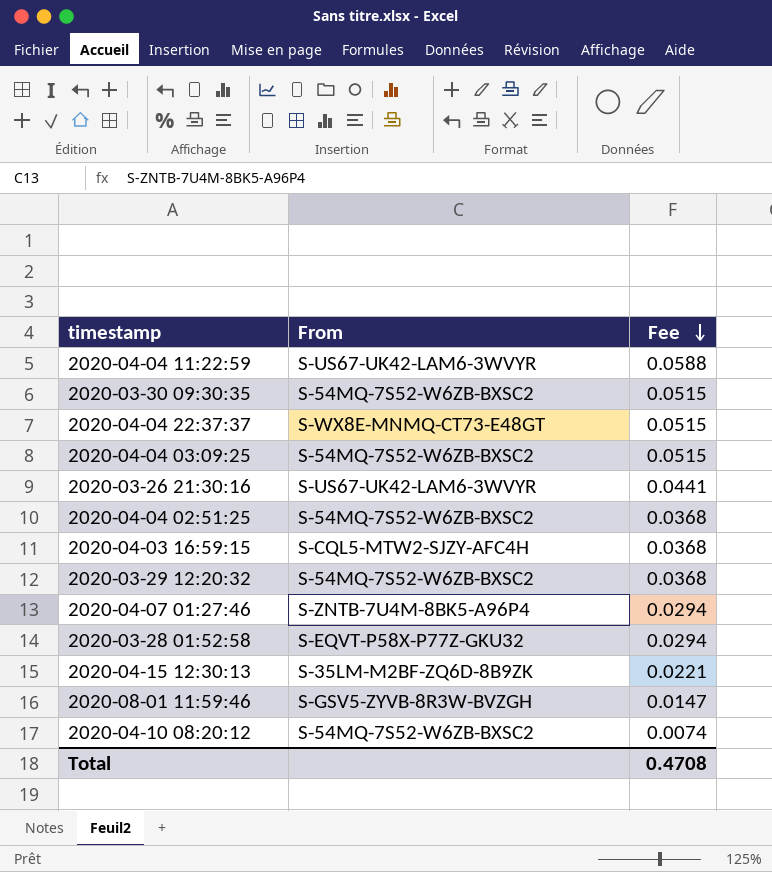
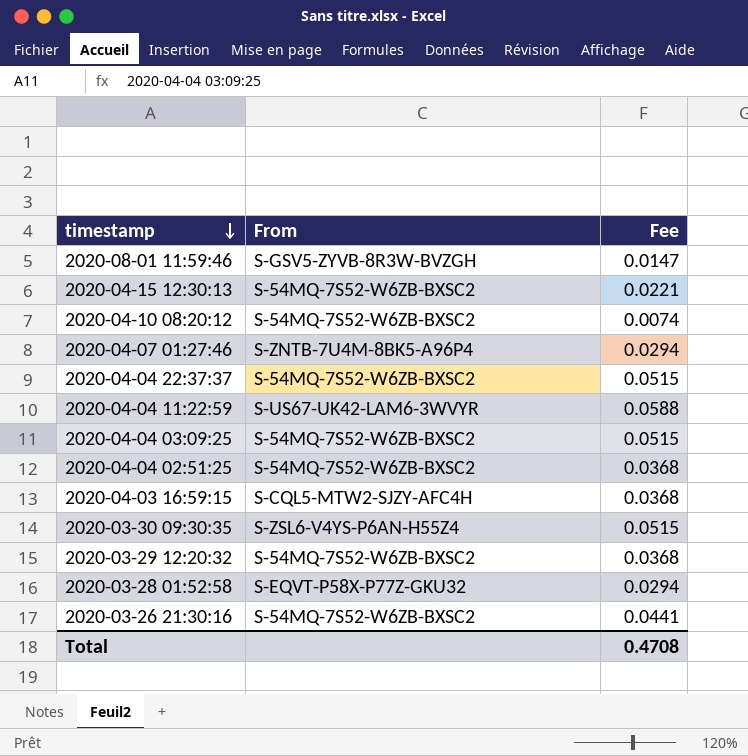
row order: Fee descending -> timestamp descending
2020-04-15 12:30:13 | From: S-35LM-M2BF-ZQ6D-8B9ZK -> S-54MQ-7S52-W6ZB-BXSC2
2020-04-04 22:37:37 | From: S-WX8E-MNMQ-CT73-E48GT -> S-54MQ-7S52-W6ZB-BXSC2
2020-03-30 09:30:35 | From: S-54MQ-7S52-W6ZB-BXSC2 -> S-ZSL6-V4YS-P6AN-H55Z4
2020-03-26 21:30:16 | From: S-US67-UK42-LAM6-3WVYR -> S-54MQ-7S52-W6ZB-BXSC2

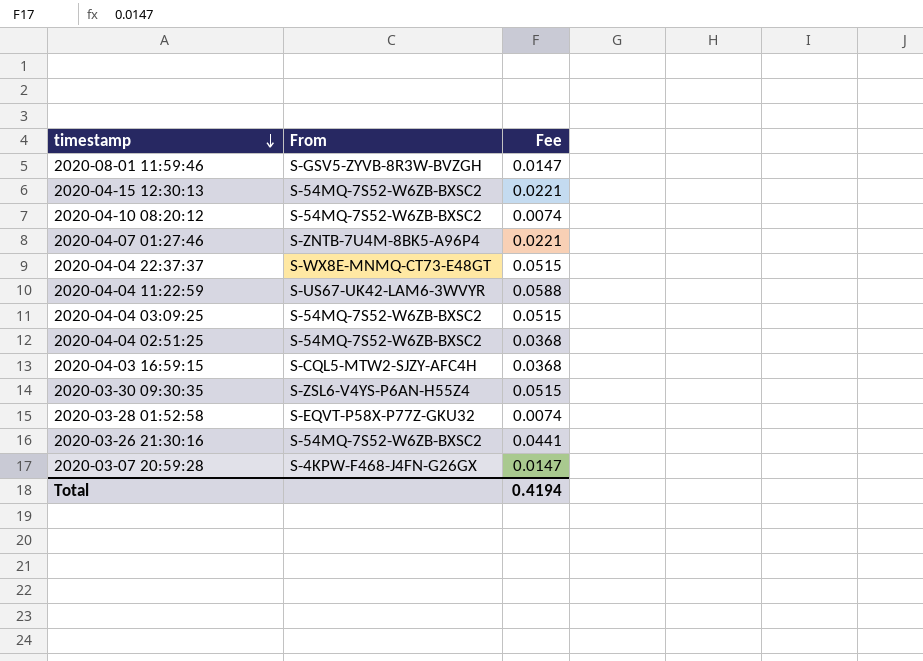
row 2020-03-29 12:20:32: S-54MQ-7S52-W6ZB-BXSC2 | 0.0368 -> none
2020-04-07 01:27:46 | Fee: 0.0294 -> 0.0221
2020-04-04 22:37:37 | From: S-54MQ-7S52-W6ZB-BXSC2 -> S-WX8E-MNMQ-CT73-E48GT
2020-03-28 01:52:58 | Fee: 0.0294 -> 0.0074
row 2020-03-07 20:59:28: none -> S-4KPW-F468-J4FN-G26GX | 0.0147
Total | Fee: 0.4708 -> 0.4194

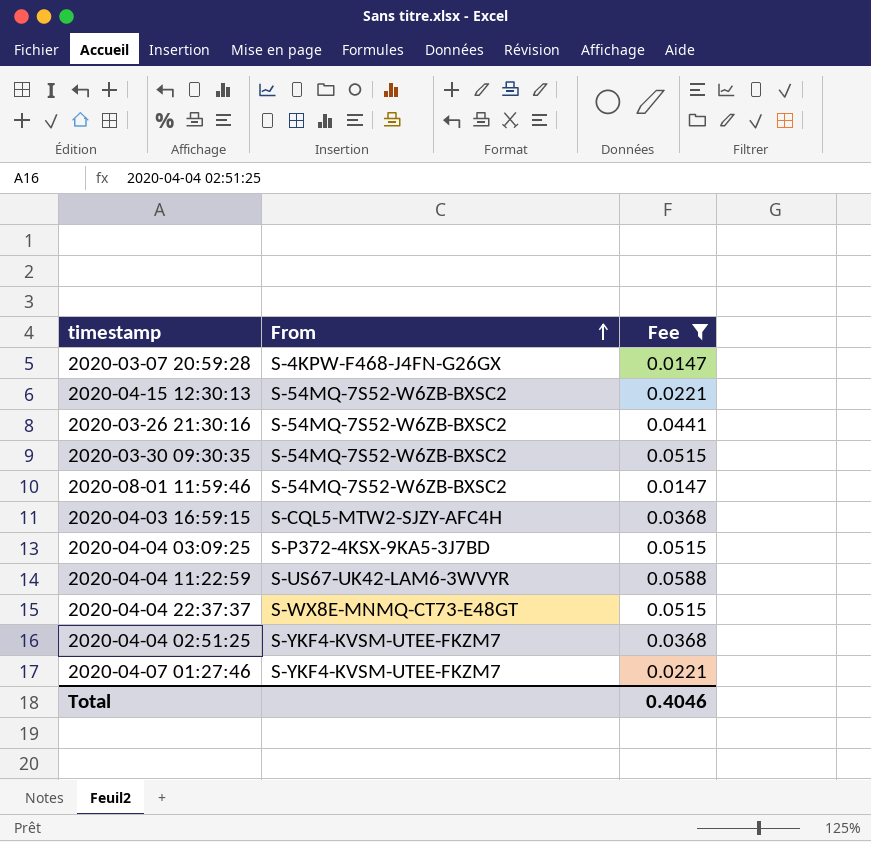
filter: none -> Fee != 0.0074
row order: timestamp descending -> From ascending
2020-03-30 09:30:35 | From: S-ZSL6-V4YS-P6AN-H55Z4 -> S-54MQ-7S52-W6ZB-BXSC2
2020-08-01 11:59:46 | From: S-GSV5-ZYVB-8R3W-BVZGH -> S-54MQ-7S52-W6ZB-BXSC2
2020-04-04 03:09:25 | From: S-54MQ-7S52-W6ZB-BXSC2 -> S-P372-4KSX-9KA5-3J7BD
2020-04-04 02:51:25 | From: S-54MQ-7S52-W6ZB-BXSC2 -> S-YKF4-KVSM-UTEE-FKZM7
2020-04-07 01:27:46 | From: S-ZNTB-7U4M-8BK5-A96P4 -> S-YKF4-KVSM-UTEE-FKZM7
Total | Fee: 0.4194 -> 0.4046

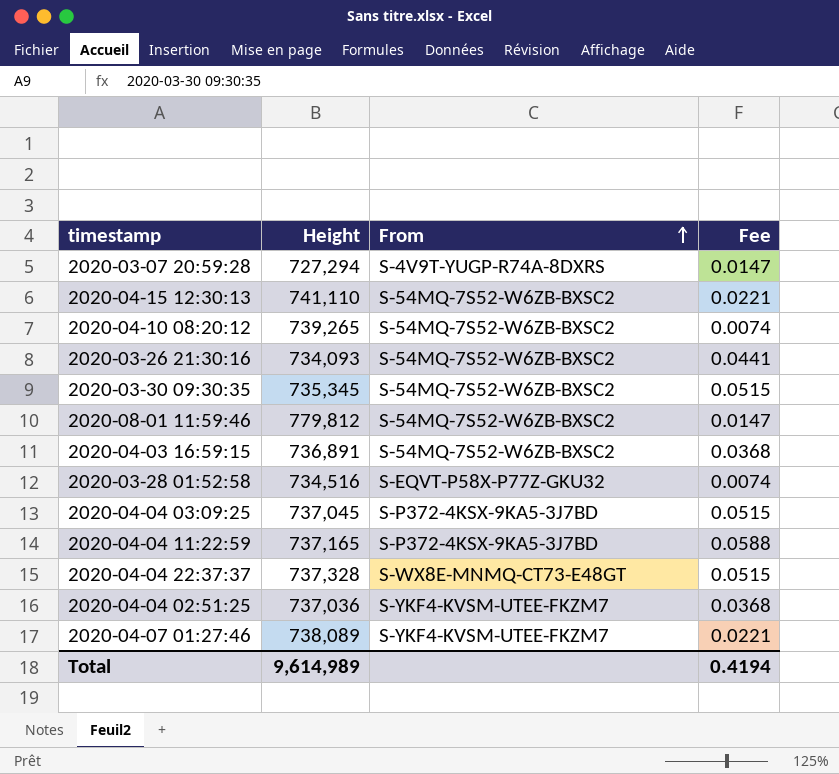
filter: Fee != 0.0074 -> none
column Height | position: none -> 2
2020-03-07 20:59:28 | From: S-4KPW-F468-J4FN-G26GX -> S-4V9T-YUGP-R74A-8DXRS
2020-04-03 16:59:15 | From: S-CQL5-MTW2-SJZY-AFC4H -> S-54MQ-7S52-W6ZB-BXSC2
2020-04-04 11:22:59 | From: S-US67-UK42-LAM6-3WVYR -> S-P372-4KSX-9KA5-3J7BD
Total | Fee: 0.4046 -> 0.4194

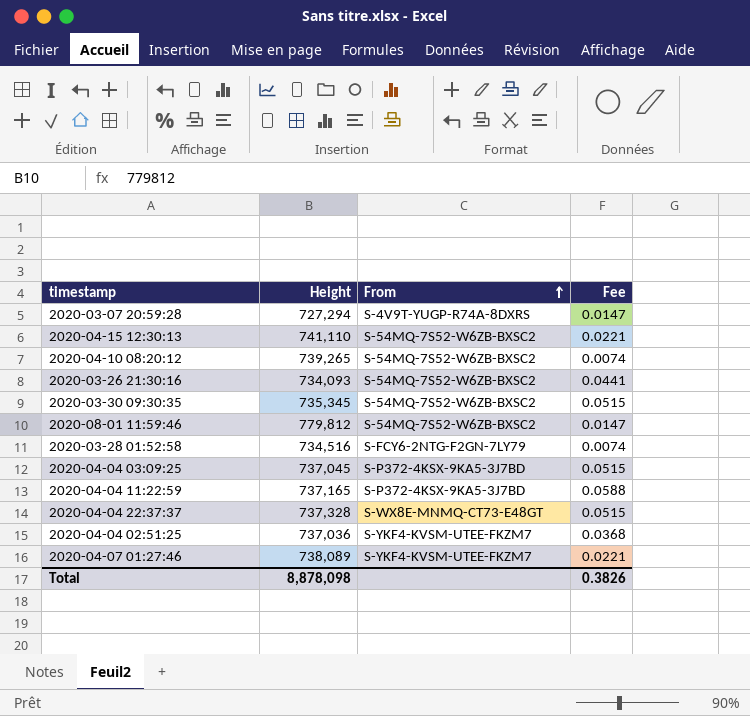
row 2020-04-03 16:59:15: 736,891 | S-54MQ-7S52-W6ZB-BXSC2 | 0.0368 -> none
2020-03-28 01:52:58 | From: S-EQVT-P58X-P77Z-GKU32 -> S-FCY6-2NTG-F2GN-7LY79
Total | Height: 9,614,989 -> 8,878,098
Total | Fee: 0.4194 -> 0.3826

